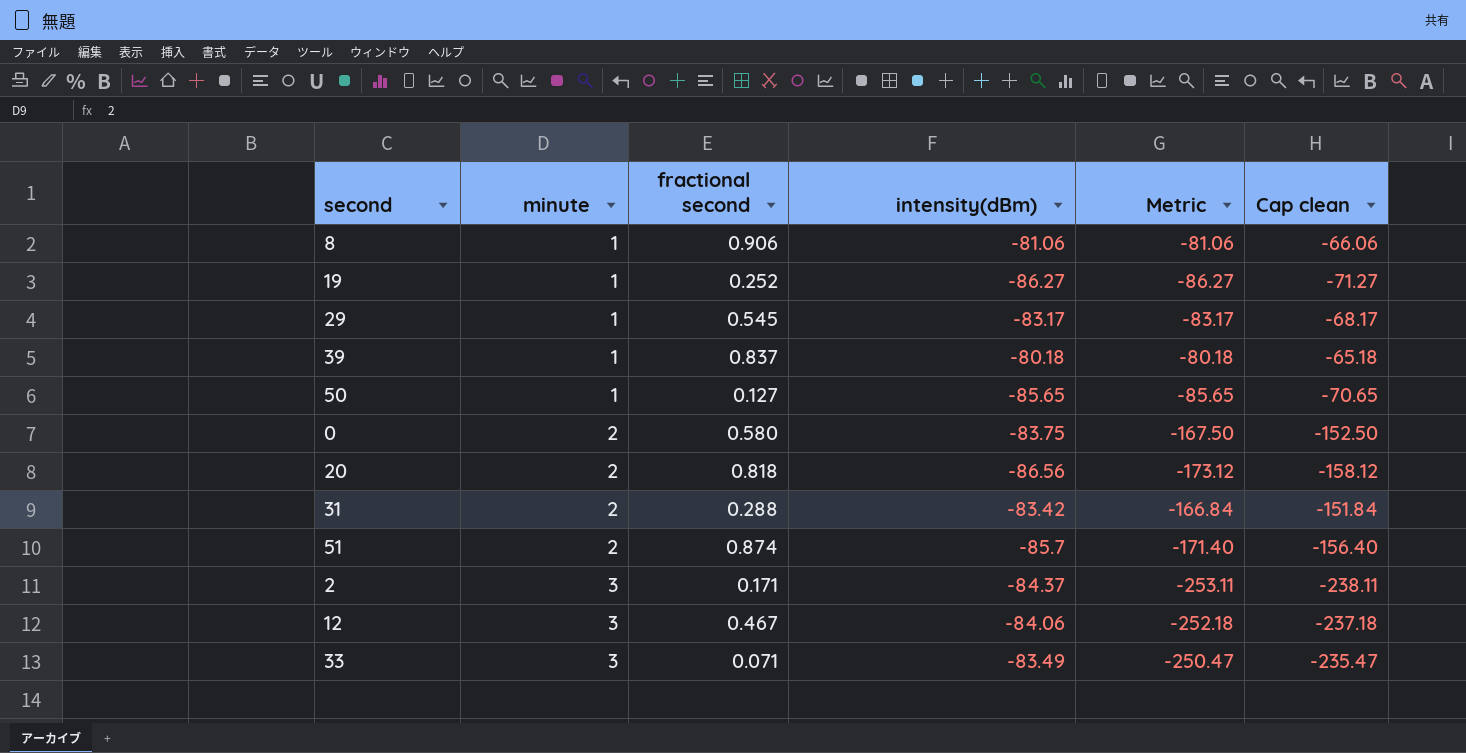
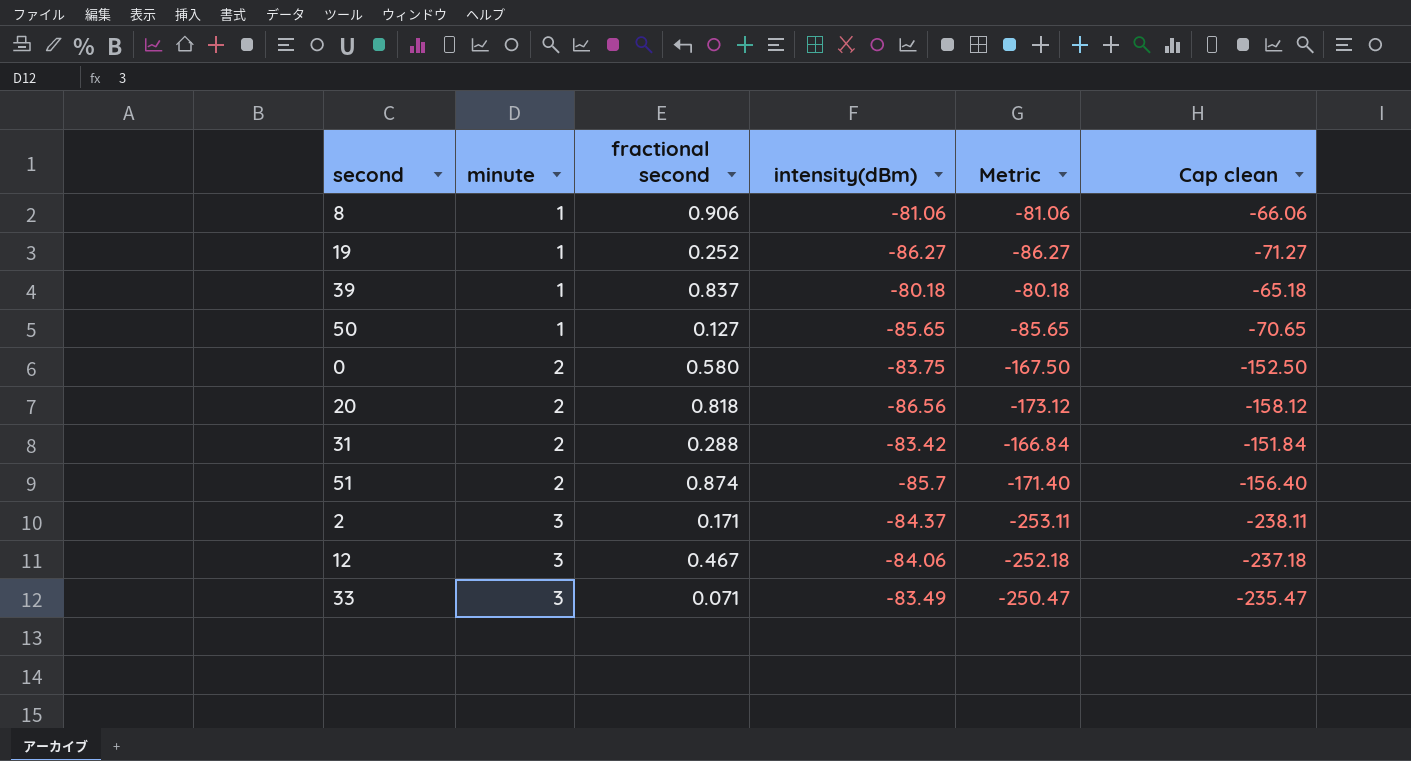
row 29: 1 | 0.545 | -83.17 | -83.17 | -68.17 -> none

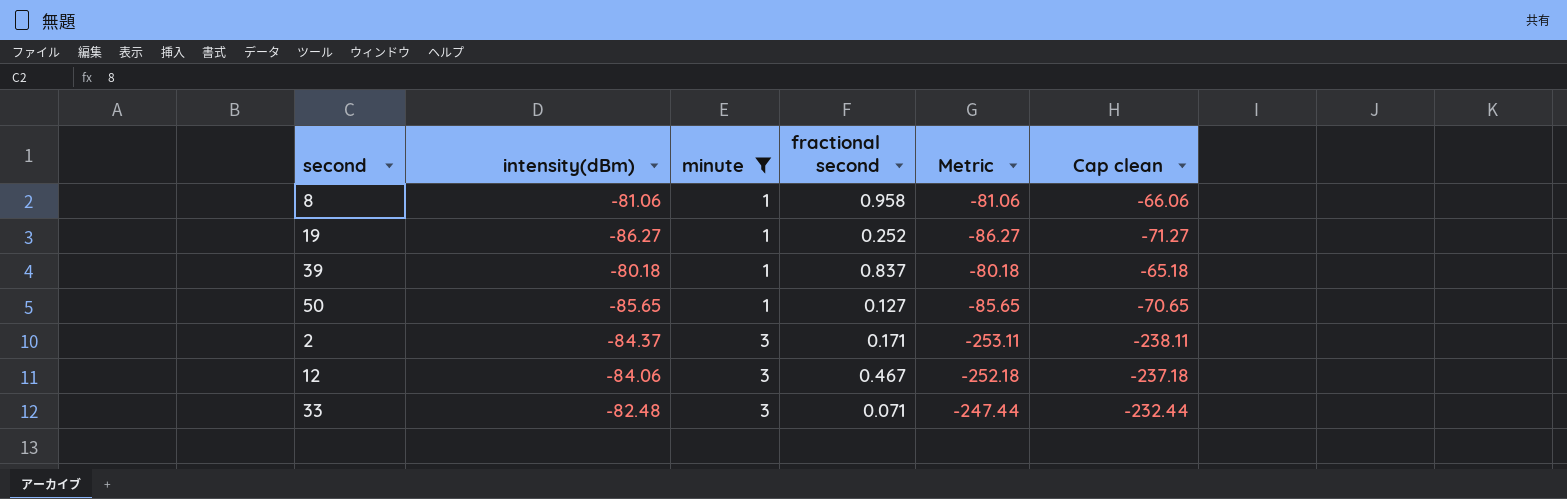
filter: none -> minute != 2
column intensity(dBm) | position: 4 -> 2
8 | fractional second: 0.906 -> 0.958
33 | intensity(dBm): -83.49 -> -82.48
33 | Metric: -250.47 -> -247.44
33 | Cap clean: -235.47 -> -232.44

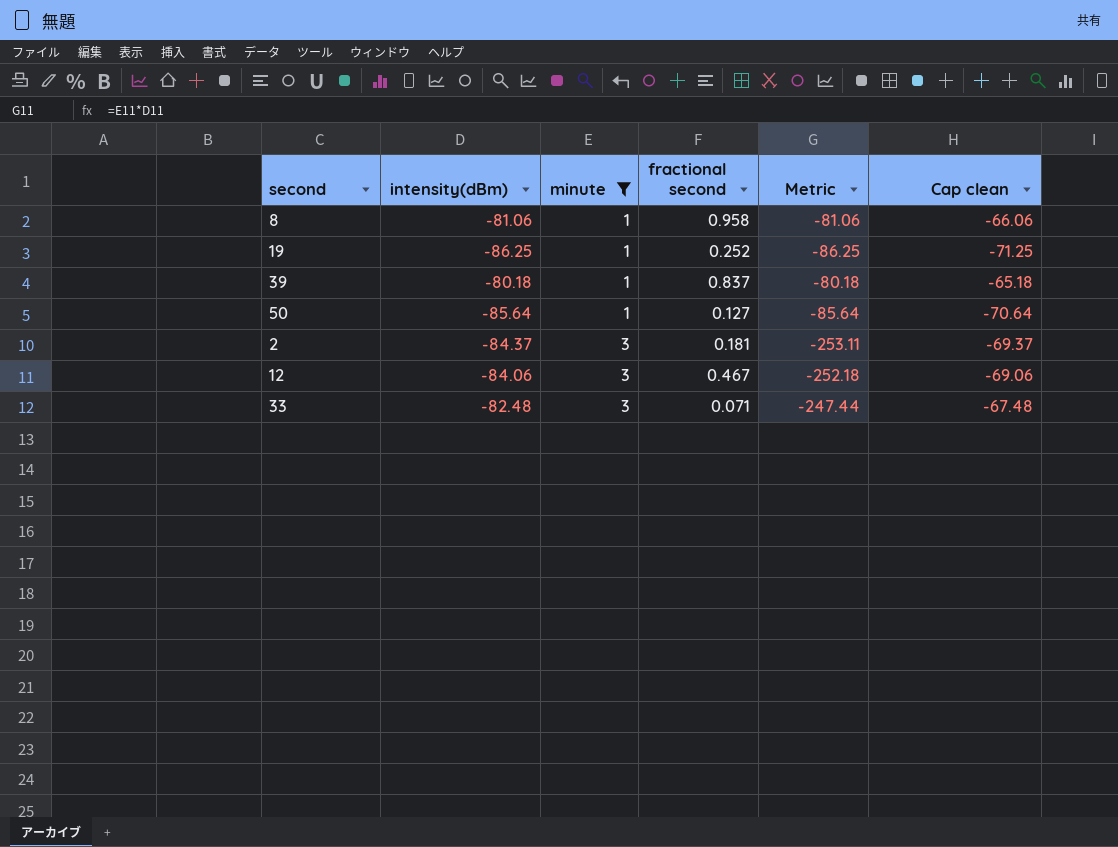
column Cap clean | formula: [Metric] + 15 -> [intensity(dBm)] + 15
19 | intensity(dBm): -86.27 -> -86.25
19 | Metric: -86.27 -> -86.25
50 | intensity(dBm): -85.65 -> -85.64
50 | Metric: -85.65 -> -85.64
2 | fractional second: 0.171 -> 0.181

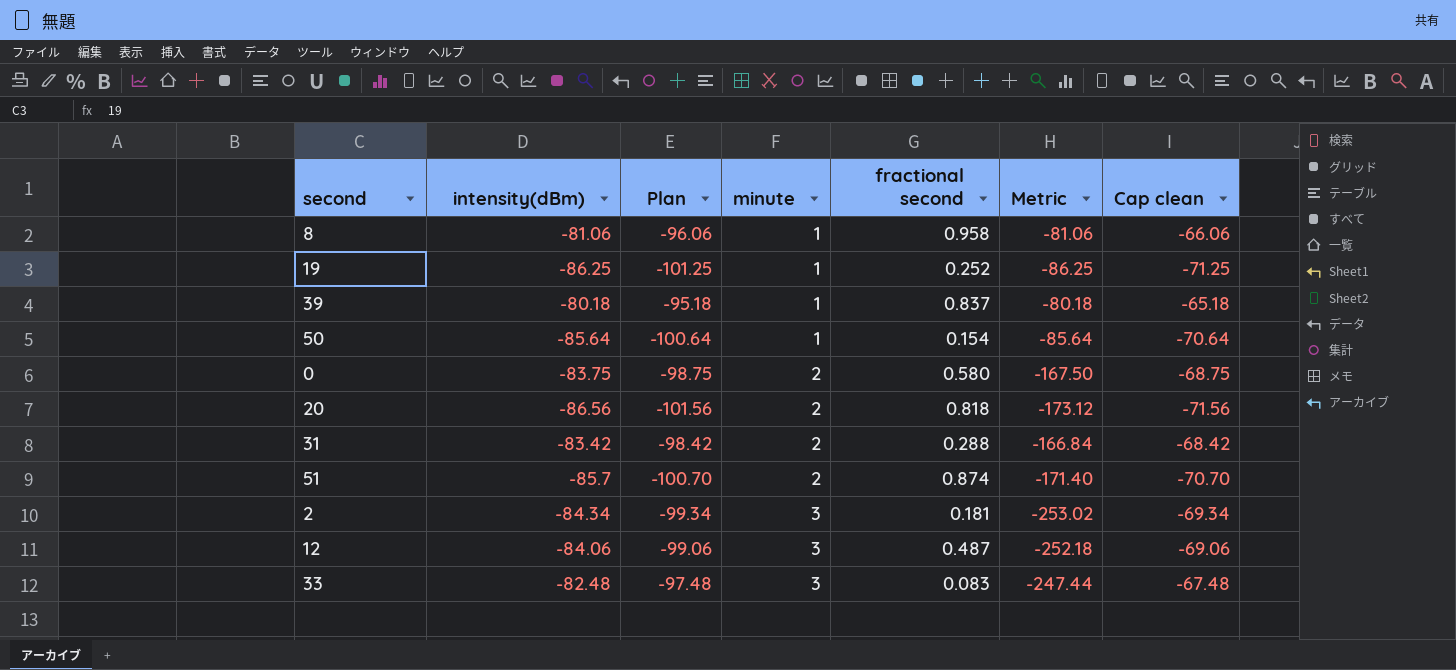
filter: minute != 2 -> none
column Plan | formula: none -> [intensity(dBm)] - 15
50 | fractional second: 0.127 -> 0.154
2 | intensity(dBm): -84.37 -> -84.34
2 | Metric: -253.11 -> -253.02
2 | Cap clean: -69.37 -> -69.34
12 | fractional second: 0.467 -> 0.487
33 | fractional second: 0.071 -> 0.083

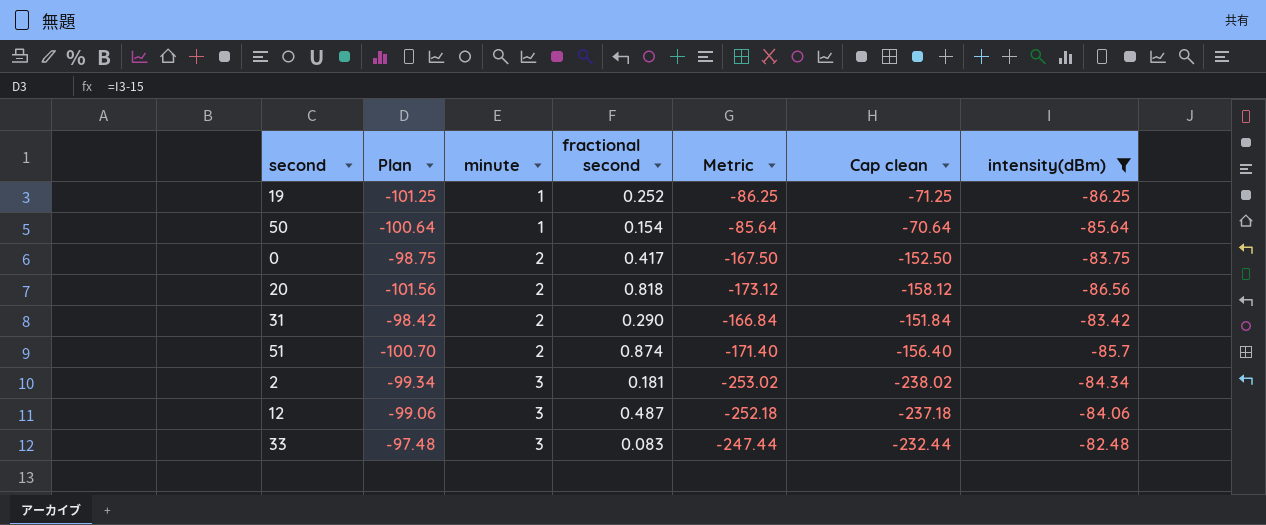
filter: none -> intensity(dBm) <= -82.48
column Cap clean | formula: [intensity(dBm)] + 15 -> [Metric] + 15
column intensity(dBm) | position: 2 -> 7
0 | fractional second: 0.580 -> 0.417
31 | fractional second: 0.288 -> 0.290

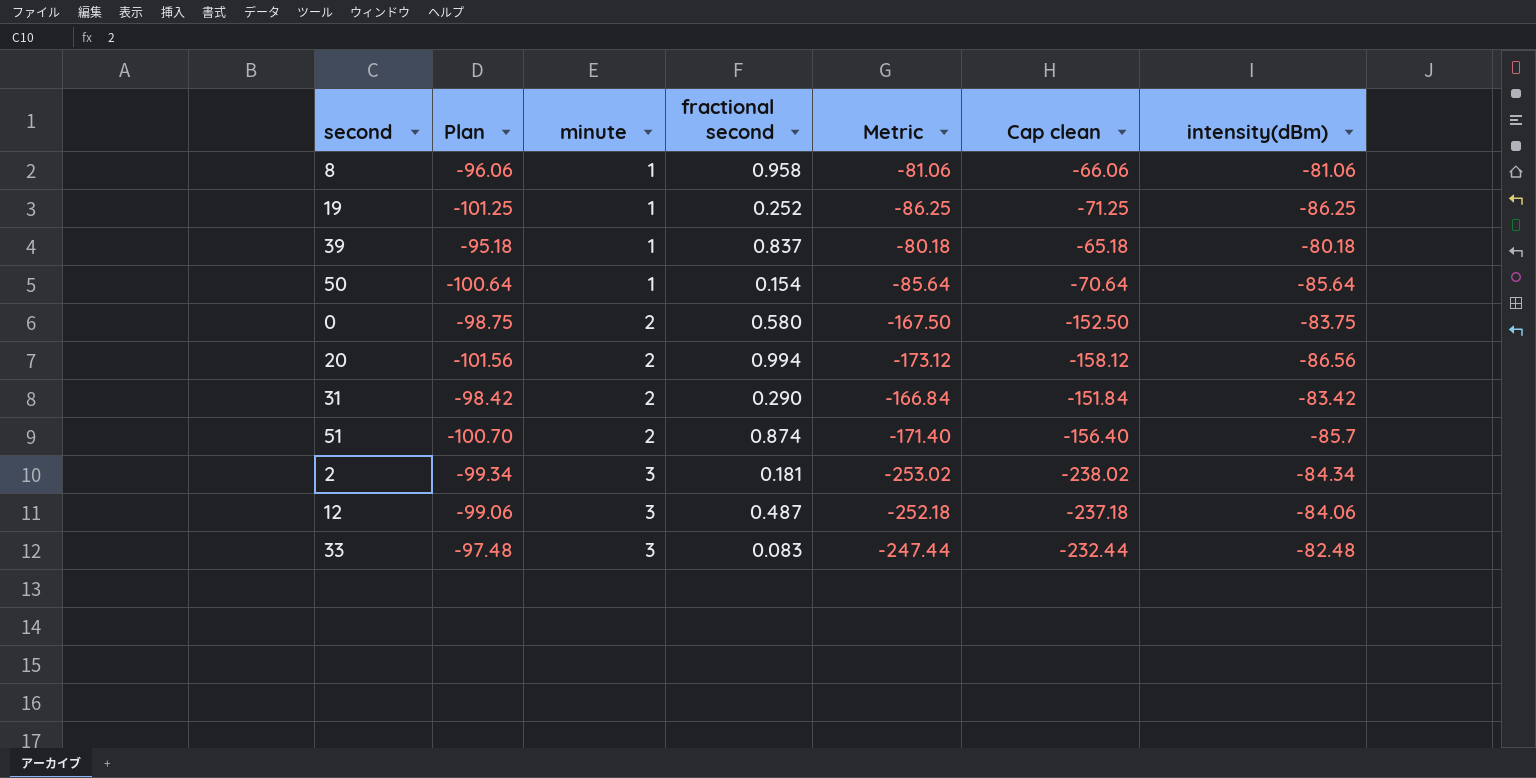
filter: intensity(dBm) <= -82.48 -> none
0 | fractional second: 0.417 -> 0.580
20 | fractional second: 0.818 -> 0.994

